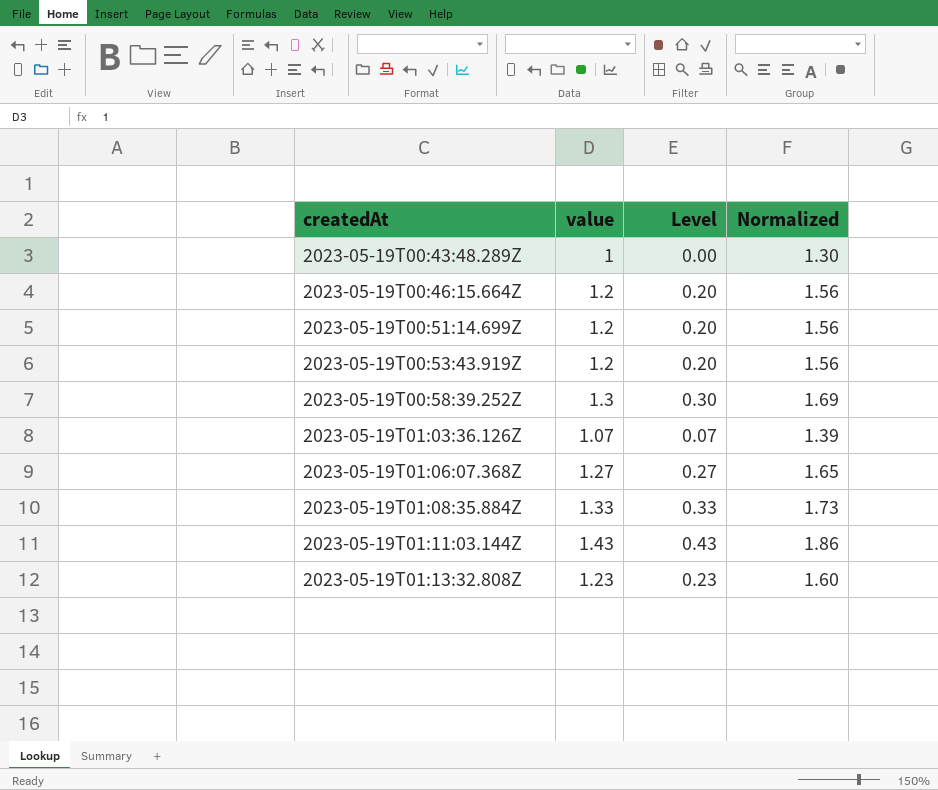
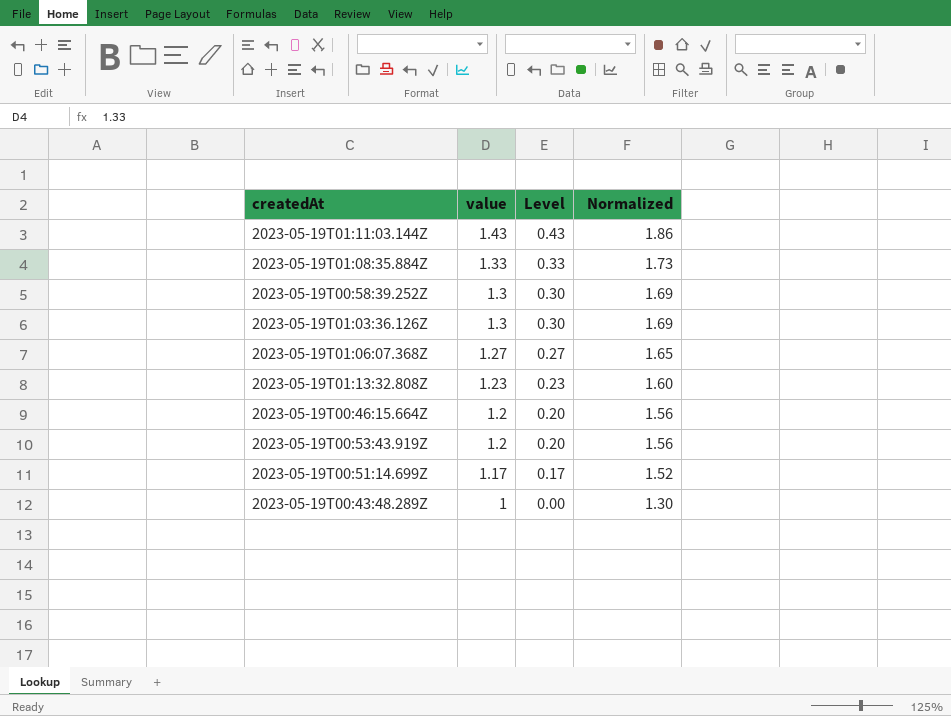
row order: createdAt ascending -> value descending
2023-05-19T01:03:36.126Z | value: 1.07 -> 1.3
2023-05-19T01:03:36.126Z | Level: 0.07 -> 0.30
2023-05-19T01:03:36.126Z | Normalized: 1.39 -> 1.69
2023-05-19T00:51:14.699Z | value: 1.2 -> 1.17
2023-05-19T00:51:14.699Z | Level: 0.20 -> 0.17
2023-05-19T00:51:14.699Z | Normalized: 1.56 -> 1.52

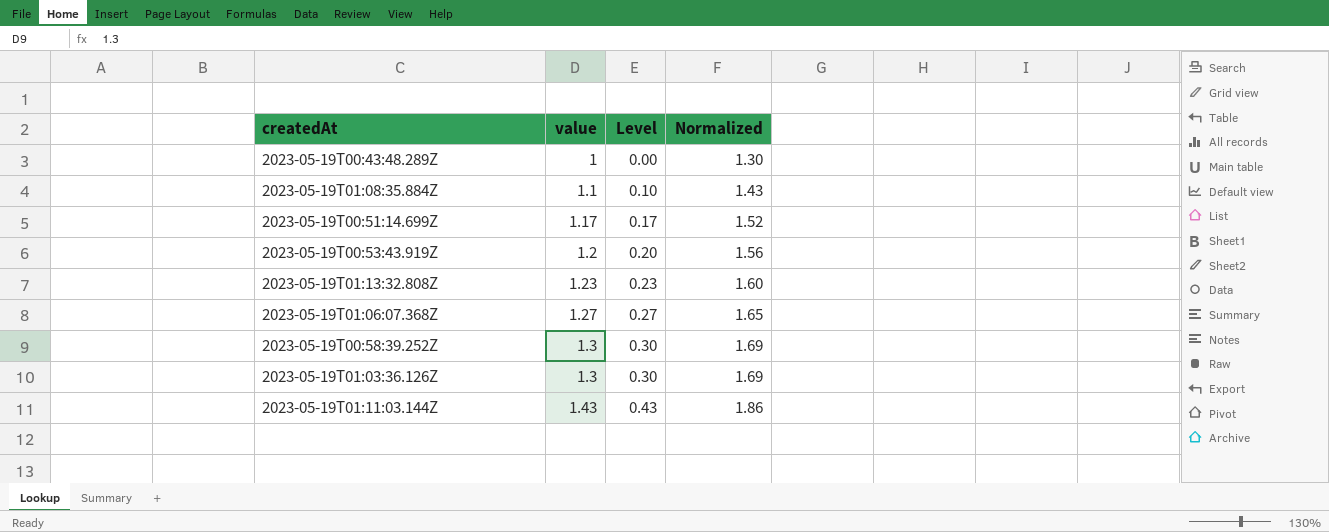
row order: value descending -> value ascending
row 2023-05-19T00:46:15.664Z: 1.2 | 0.20 | 1.56 -> none
2023-05-19T01:08:35.884Z | value: 1.33 -> 1.1
2023-05-19T01:08:35.884Z | Level: 0.33 -> 0.10
2023-05-19T01:08:35.884Z | Normalized: 1.73 -> 1.43

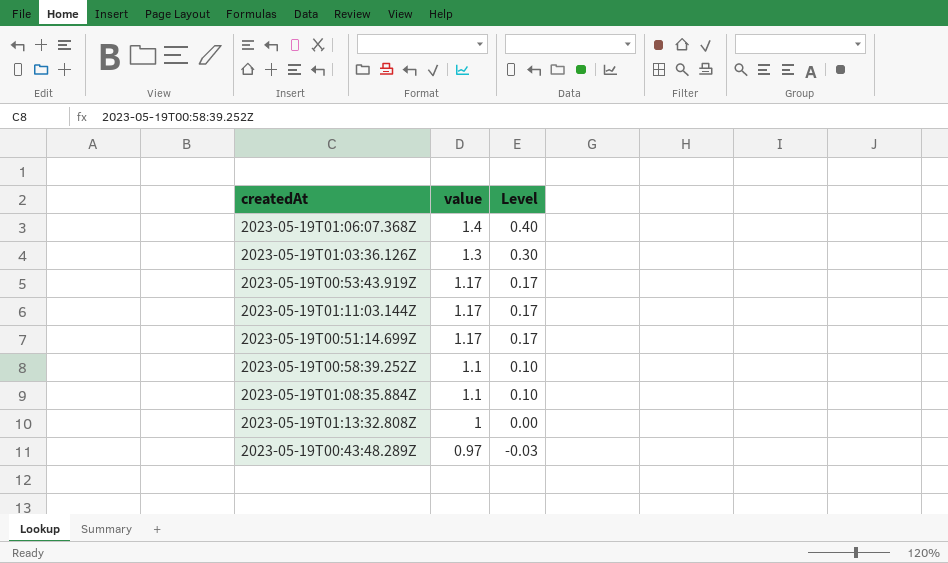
row order: value ascending -> value descending
column Normalized | formula: [value] * 1.3 -> none
2023-05-19T01:06:07.368Z | value: 1.27 -> 1.4
2023-05-19T01:06:07.368Z | Level: 0.27 -> 0.40
2023-05-19T00:53:43.919Z | value: 1.2 -> 1.17
2023-05-19T00:53:43.919Z | Level: 0.20 -> 0.17
2023-05-19T01:11:03.144Z | value: 1.43 -> 1.17
2023-05-19T01:11:03.144Z | Level: 0.43 -> 0.17
2023-05-19T00:58:39.252Z | value: 1.3 -> 1.1
2023-05-19T00:58:39.252Z | Level: 0.30 -> 0.10
2023-05-19T01:13:32.808Z | value: 1.23 -> 1
2023-05-19T01:13:32.808Z | Level: 0.23 -> 0.00
2023-05-19T00:43:48.289Z | value: 1 -> 0.97
2023-05-19T00:43:48.289Z | Level: 0.00 -> -0.03

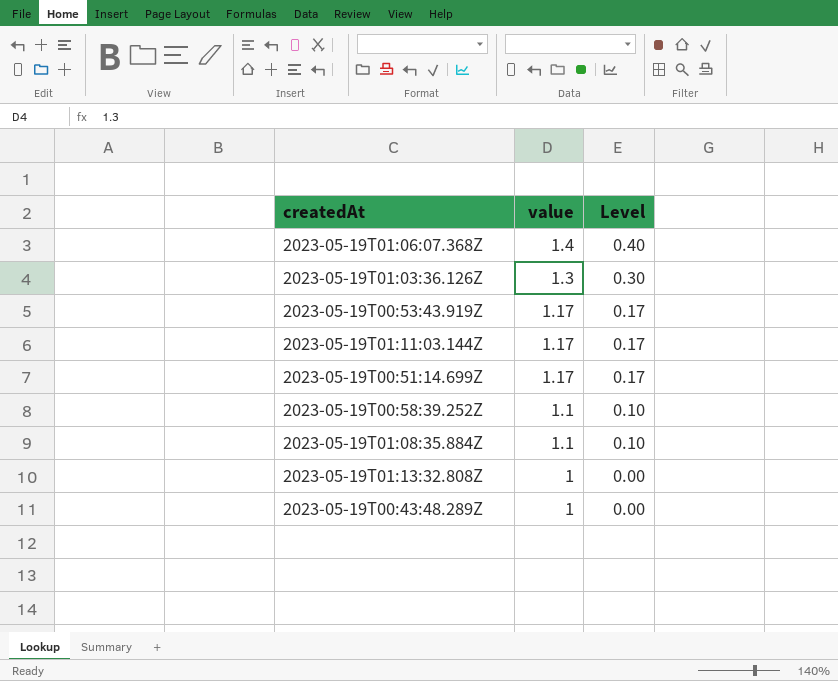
2023-05-19T00:43:48.289Z | value: 0.97 -> 1
2023-05-19T00:43:48.289Z | Level: -0.03 -> 0.00

